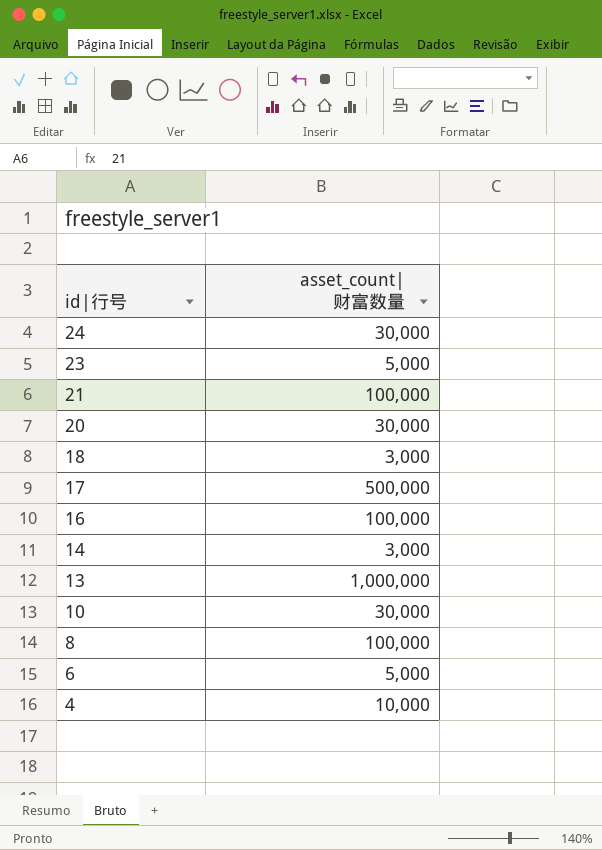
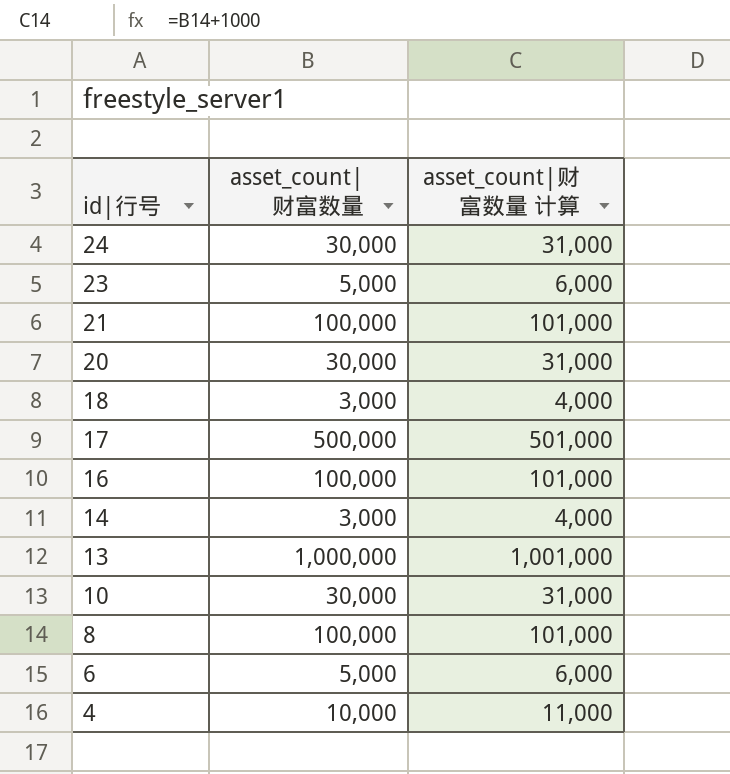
column asset_count|财富数量 计算 | formula: none -> [asset_count|财富数量] + 1000

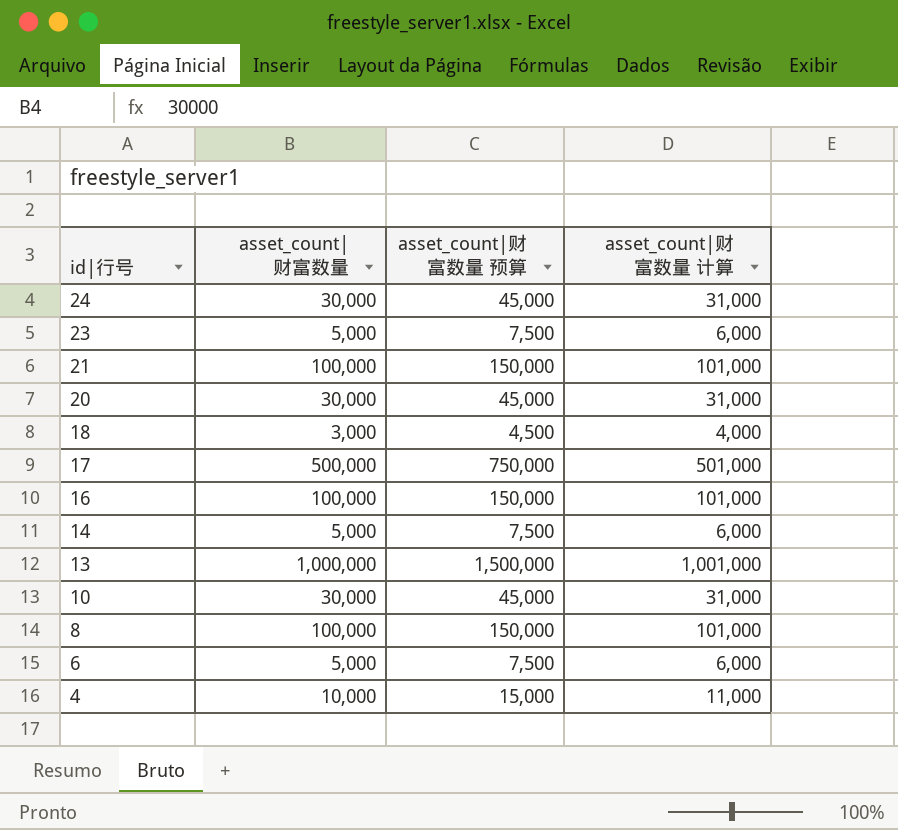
column asset_count|财富数量 预算 | formula: none -> [asset_count|财富数量] * 1.5
14 | asset_count|财富数量: 3,000 -> 5,000
14 | asset_count|财富数量 计算: 4,000 -> 6,000

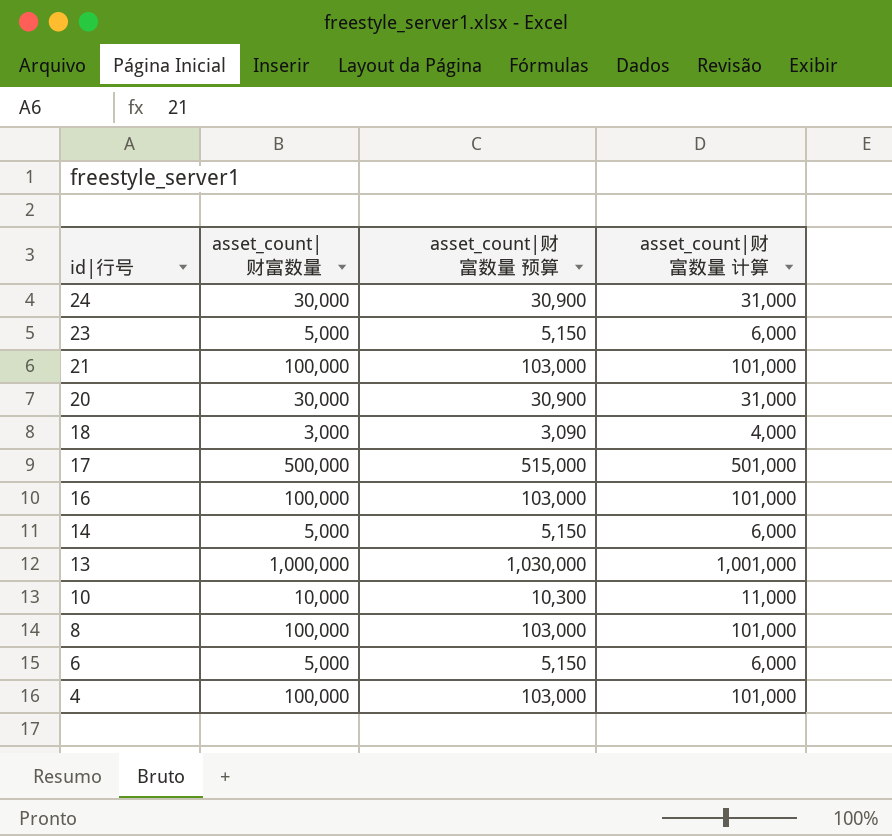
column asset_count|财富数量 预算 | formula: [asset_count|财富数量] * 1.5 -> [asset_count|财富数量] * 1.03
10 | asset_count|财富数量: 30,000 -> 10,000
10 | asset_count|财富数量 计算: 31,000 -> 11,000
4 | asset_count|财富数量: 10,000 -> 100,000
4 | asset_count|财富数量 计算: 11,000 -> 101,000

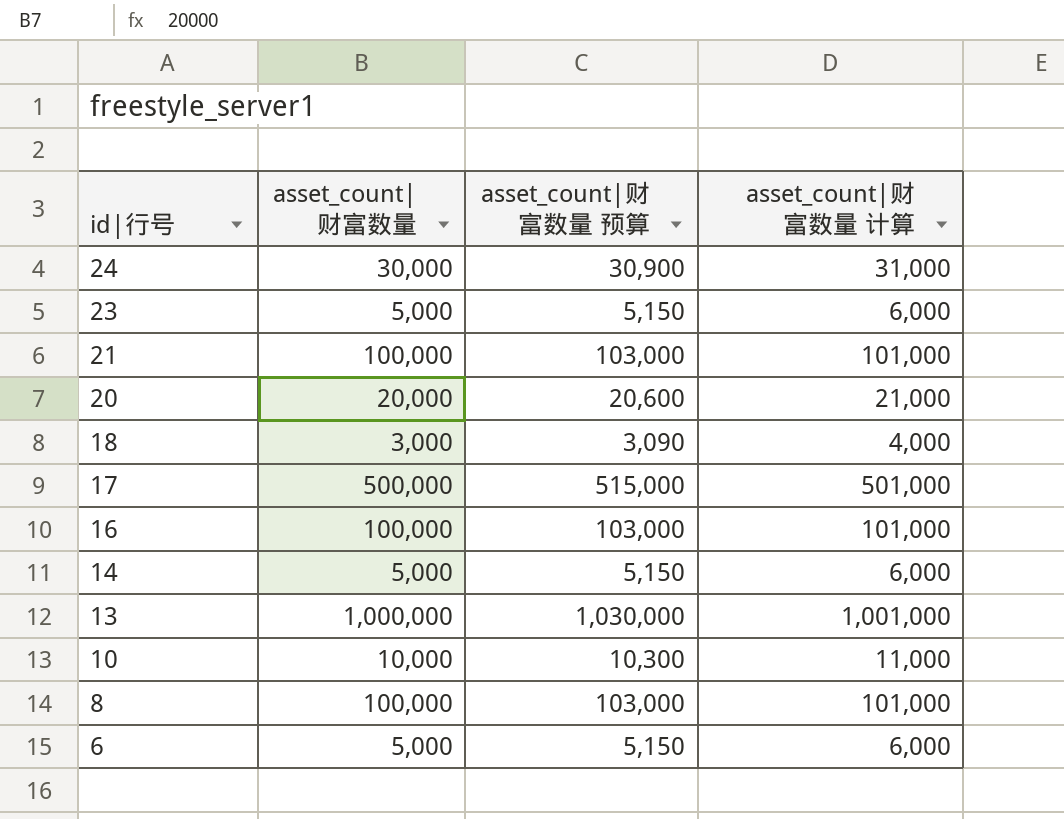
row 4: 100,000 | 103,000 | 101,000 -> none
20 | asset_count|财富数量: 30,000 -> 20,000
20 | asset_count|财富数量 预算: 30,900 -> 20,600
20 | asset_count|财富数量 计算: 31,000 -> 21,000

